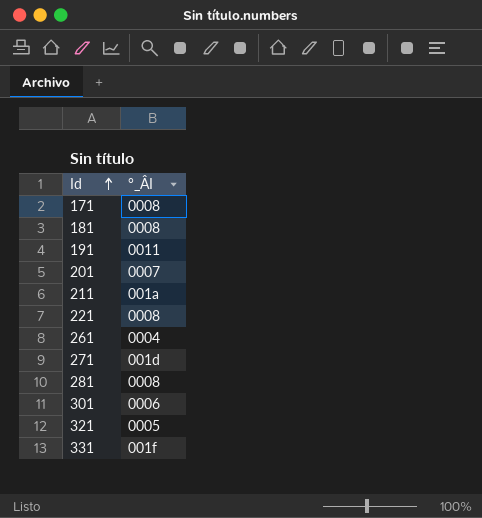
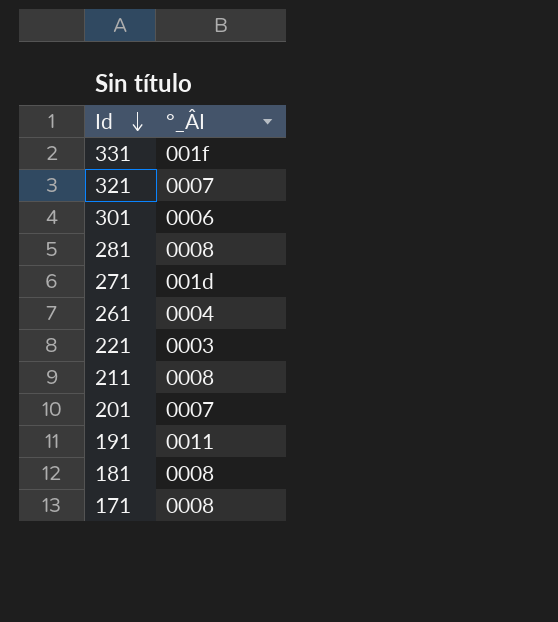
row order: Id ascending -> Id descending
321 | °_ÂI: 0005 -> 0007
221 | °_ÂI: 0008 -> 0003
211 | °_ÂI: 001a -> 0008

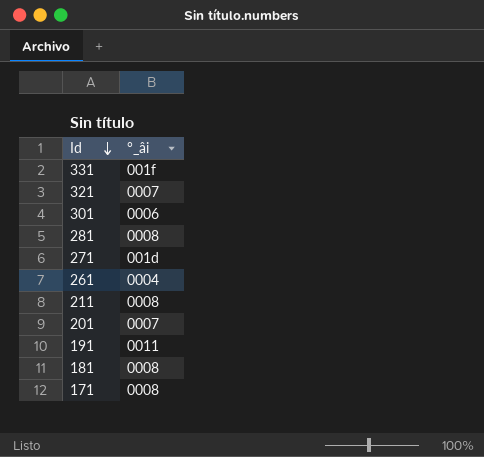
column name: °_ÂI -> °_âi
row 221: 0003 -> none

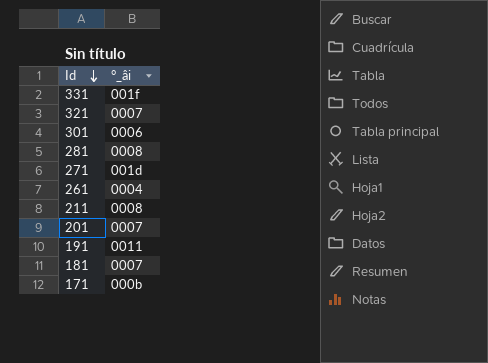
181 | °_âi: 0008 -> 0007
171 | °_âi: 0008 -> 000b

